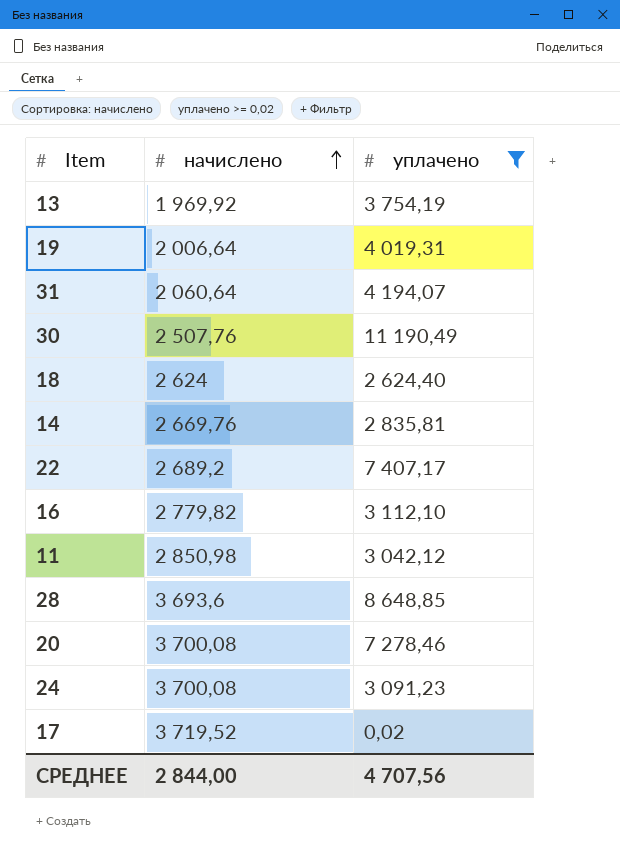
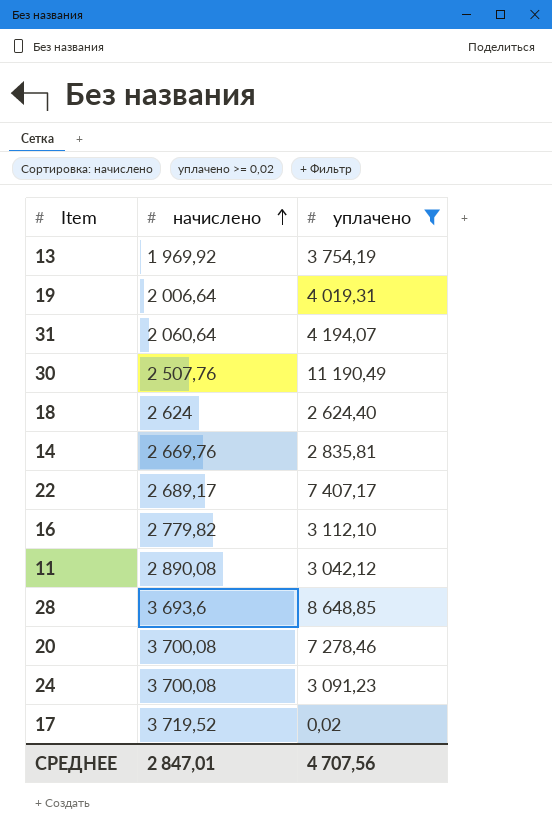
22 | начислено: 2 689,2 -> 2 689,17
11 | начислено: 2 850,98 -> 2 890,08
СРЕДНЕЕ | начислено: 2 844,00 -> 2 847,01

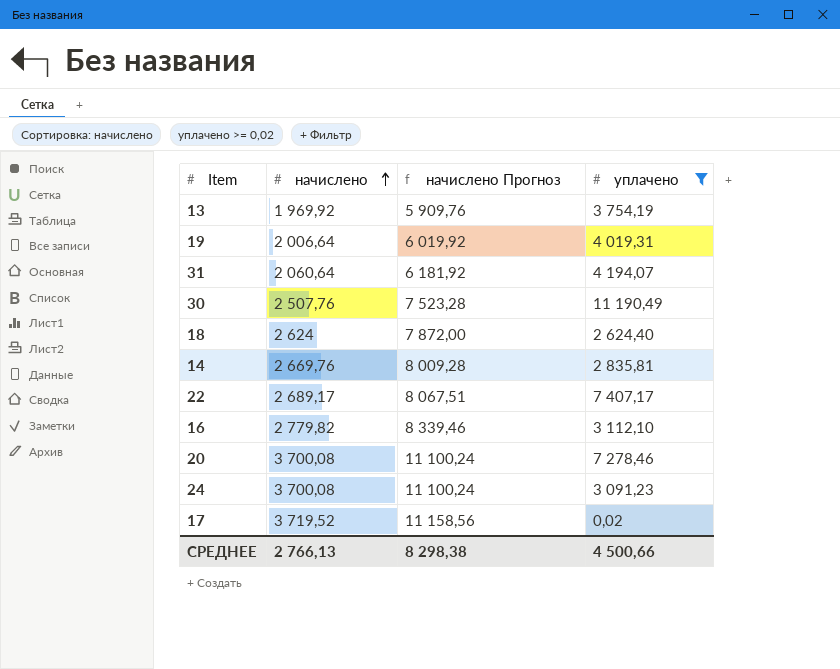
column начислено Прогноз | formula: none -> [начислено] * 3
row 11: 2 890,08 | 3 042,12 -> none
row 28: 3 693,6 | 8 648,85 -> none
СРЕДНЕЕ | начислено: 2 847,01 -> 2 766,13
СРЕДНЕЕ | уплачено: 4 707,56 -> 4 500,66

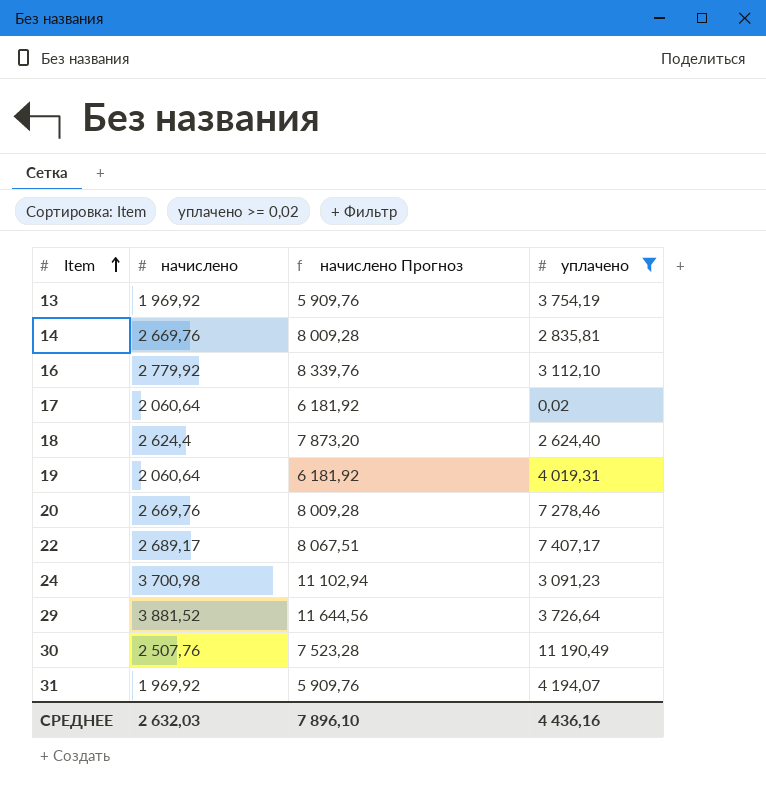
row order: начислено ascending -> Item ascending
16 | начислено: 2 779,82 -> 2 779,92
16 | начислено Прогноз: 8 339,46 -> 8 339,76
17 | начислено: 3 719,52 -> 2 060,64
17 | начислено Прогноз: 11 158,56 -> 6 181,92
18 | начислено: 2 624 -> 2 624,4
18 | начислено Прогноз: 7 872,00 -> 7 873,20
19 | начислено: 2 006,64 -> 2 060,64
19 | начислено Прогноз: 6 019,92 -> 6 181,92
20 | начислено: 3 700,08 -> 2 669,76
20 | начислено Прогноз: 11 100,24 -> 8 009,28
24 | начислено: 3 700,08 -> 3 700,98
24 | начислено Прогноз: 11 100,24 -> 11 102,94
row 29: none -> 3 881,52 | 11 644,56 | 3 726,64
31 | начислено: 2 060,64 -> 1 969,92
31 | начислено Прогноз: 6 181,92 -> 5 909,76
СРЕДНЕЕ | начислено: 2 766,13 -> 2 632,03
СРЕДНЕЕ | начислено Прогноз: 8 298,38 -> 7 896,10
СРЕДНЕЕ | уплачено: 4 500,66 -> 4 436,16

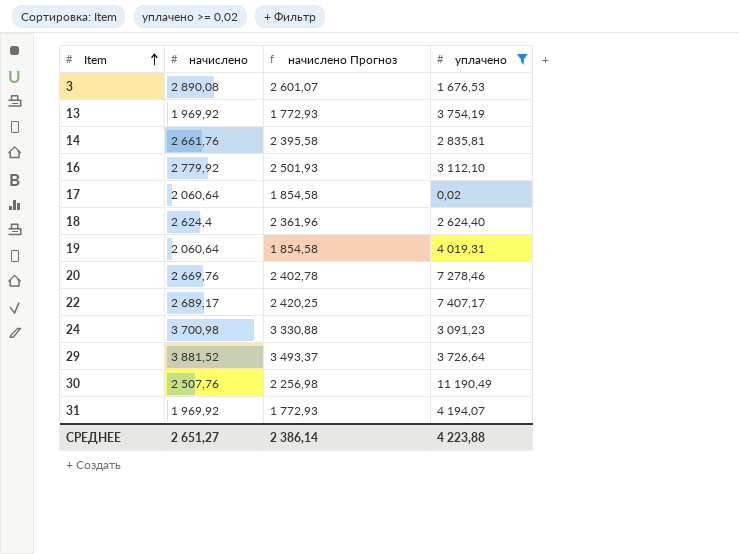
column начислено Прогноз | formula: [начислено] * 3 -> [начислено] * 0,9
row 3: none -> 2 890,08 | 2 601,07 | 1 676,53
14 | начислено: 2 669,76 -> 2 661,76
СРЕДНЕЕ | начислено: 2 632,03 -> 2 651,27
СРЕДНЕЕ | начислено Прогноз: 7 896,10 -> 2 386,14
СРЕДНЕЕ | уплачено: 4 436,16 -> 4 223,88

